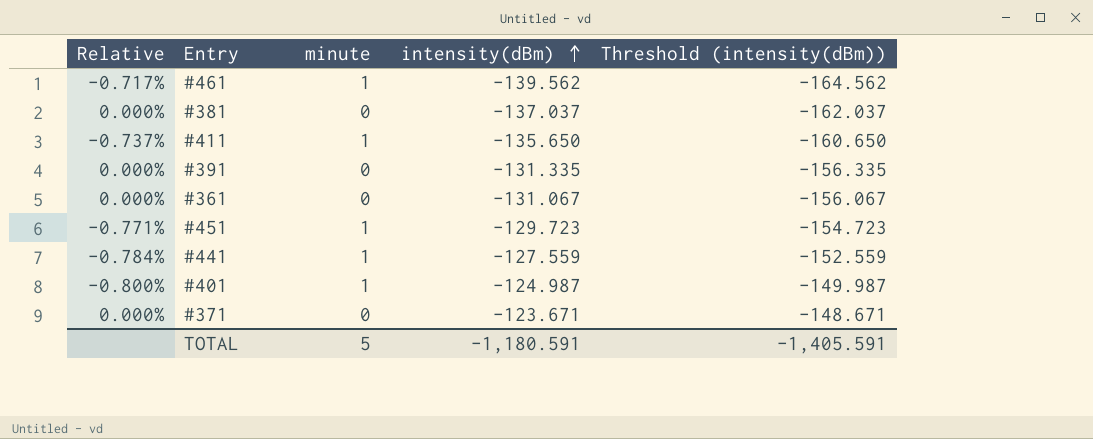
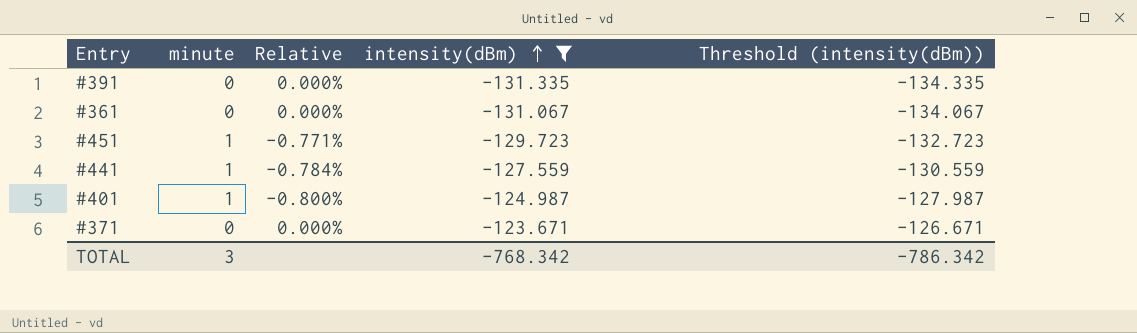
filter: none -> intensity(dBm) >= -131.335
column Relative | position: 1 -> 3
column Threshold (intensity(dBm)) | formula: [intensity(dBm)] - 25 -> [intensity(dBm)] - 3
TOTAL | minute: 5 -> 3
TOTAL | intensity(dBm): -1,180.591 -> -768.342
TOTAL | Threshold (intensity(dBm)): -1,405.591 -> -786.342

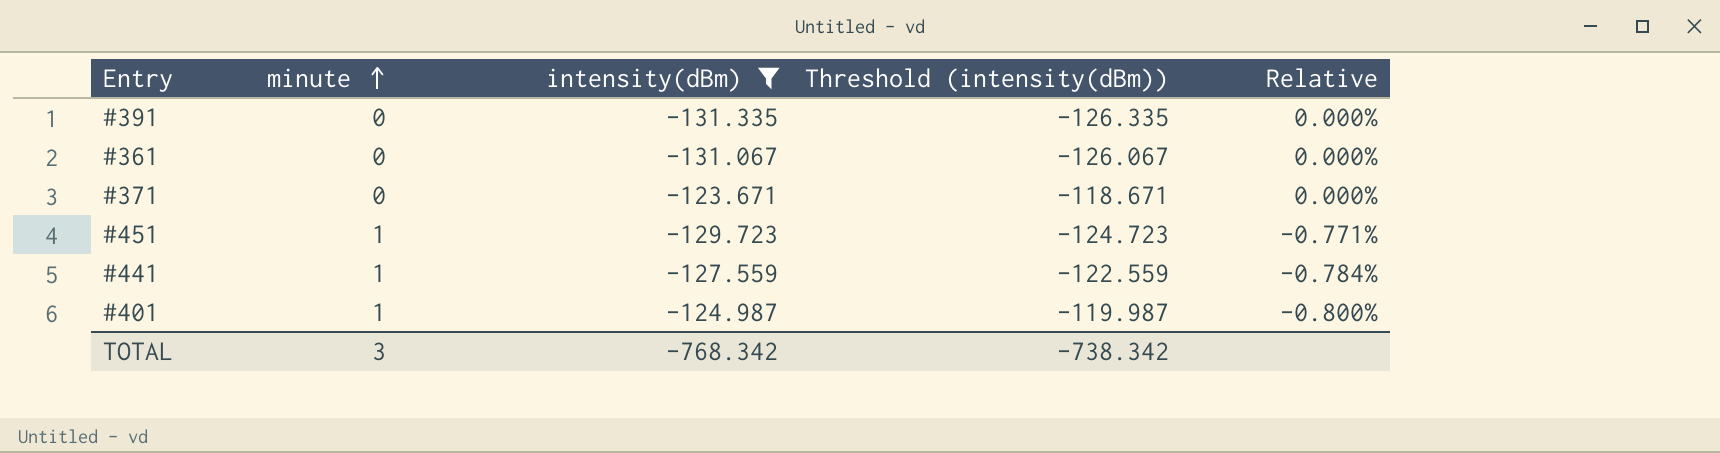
row order: intensity(dBm) ascending -> minute ascending
column Threshold (intensity(dBm)) | formula: [intensity(dBm)] - 3 -> [intensity(dBm)] + 5
column Relative | position: 3 -> 5
TOTAL | Threshold (intensity(dBm)): -786.342 -> -738.342

